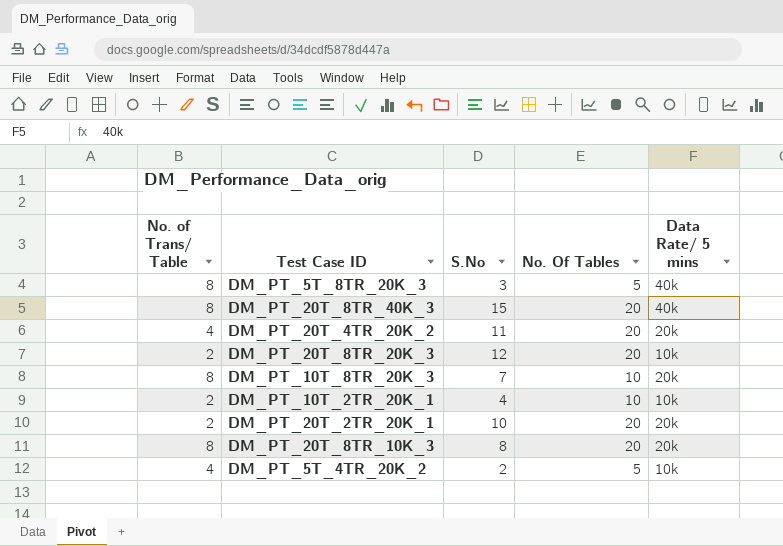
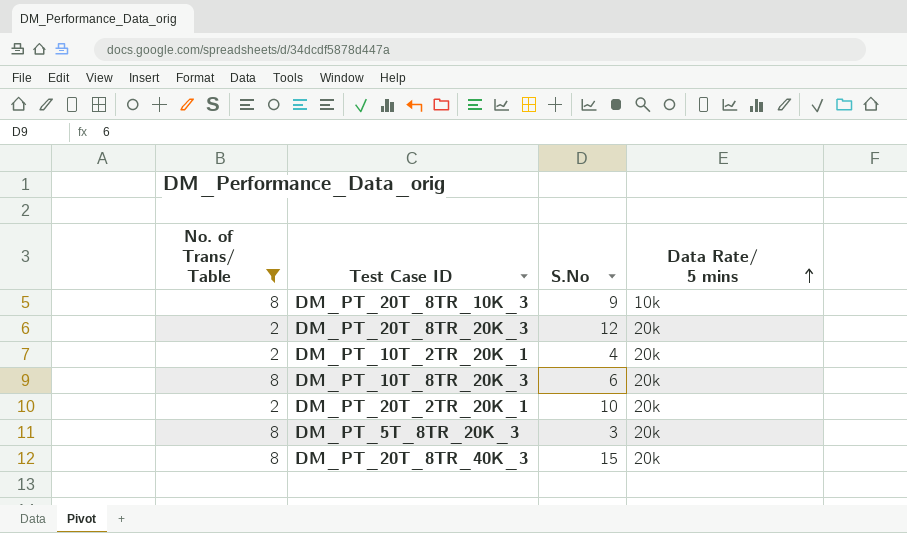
filter: none -> No. of Trans/ Table != 4
row order: none -> Data Rate/ 5 mins ascending
column No. Of Tables | position: 4 -> none
DM_PT_20T_8TR_10K_3 | S.No: 8 -> 9
DM_PT_20T_8TR_10K_3 | Data Rate/ 5 mins: 20k -> 10k
DM_PT_20T_8TR_20K_3 | Data Rate/ 5 mins: 10k -> 20k
DM_PT_10T_2TR_20K_1 | Data Rate/ 5 mins: 10k -> 20k
DM_PT_10T_8TR_20K_3 | S.No: 7 -> 6
DM_PT_5T_8TR_20K_3 | Data Rate/ 5 mins: 40k -> 20k
DM_PT_20T_8TR_40K_3 | Data Rate/ 5 mins: 40k -> 20k

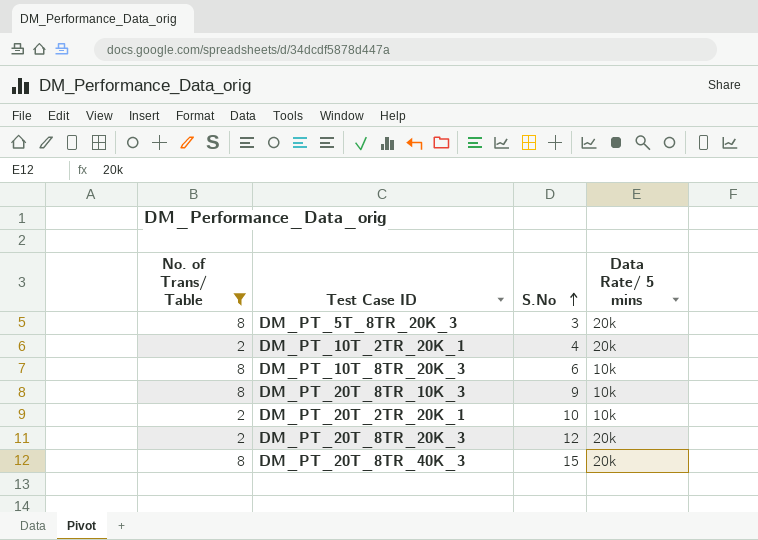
row order: Data Rate/ 5 mins ascending -> S.No ascending
DM_PT_10T_8TR_20K_3 | Data Rate/ 5 mins: 20k -> 10k
DM_PT_20T_2TR_20K_1 | Data Rate/ 5 mins: 20k -> 10k

